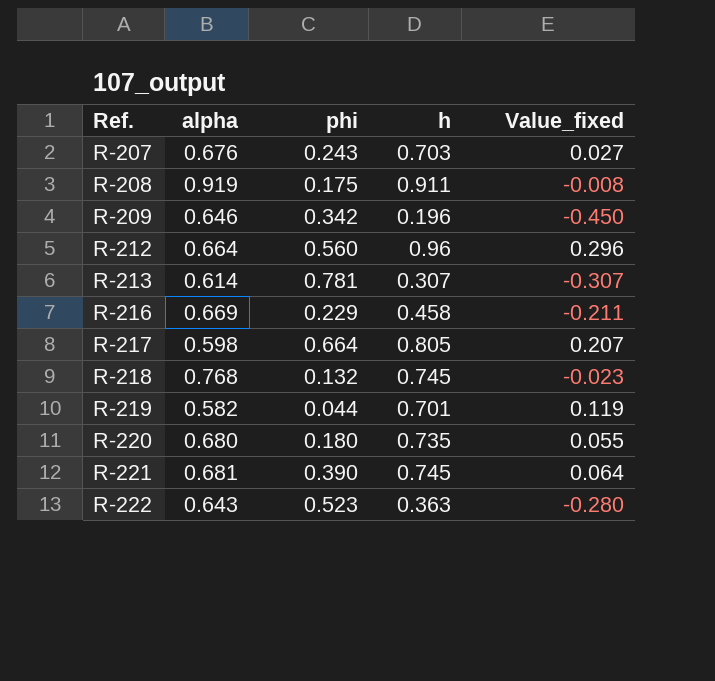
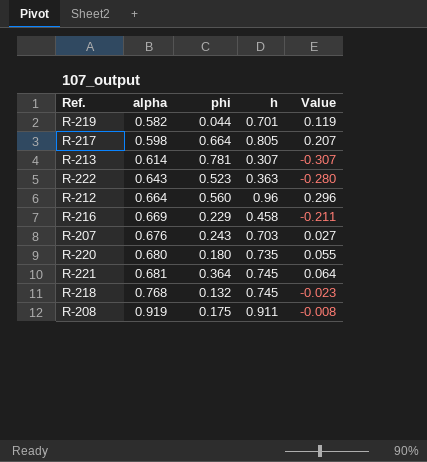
row order: Ref. ascending -> alpha ascending
column name: Value_fixed -> Value
row R-209: 0.646 | 0.342 | 0.196 | -0.450 -> none
R-221 | phi: 0.390 -> 0.364

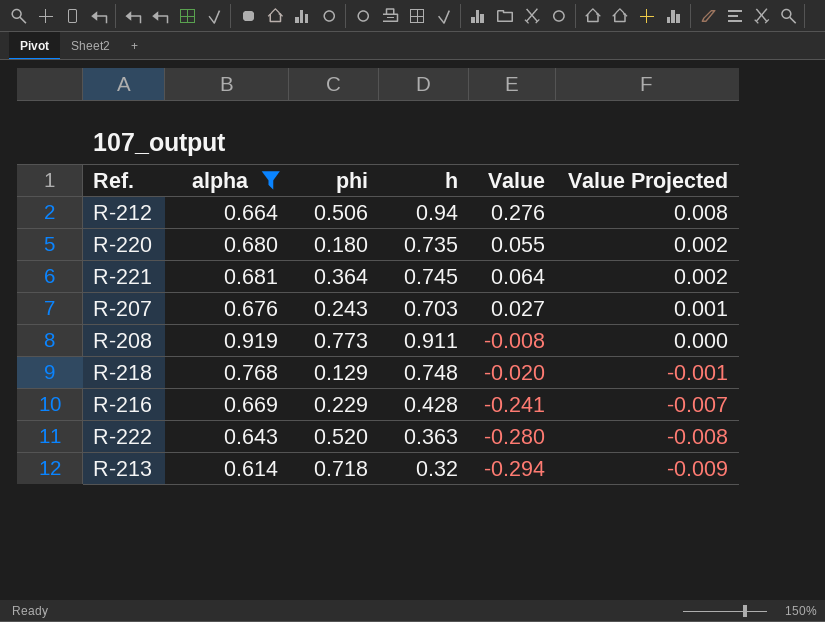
filter: none -> alpha >= 0.614
row order: alpha ascending -> Value Projected descending
column Value Projected | formula: none -> [Value] * 0.03
R-212 | phi: 0.560 -> 0.506
R-212 | h: 0.96 -> 0.94
R-212 | Value: 0.296 -> 0.276
R-208 | phi: 0.175 -> 0.773
R-218 | phi: 0.132 -> 0.129
R-218 | h: 0.745 -> 0.748
R-218 | Value: -0.023 -> -0.020
R-216 | h: 0.458 -> 0.428
R-216 | Value: -0.211 -> -0.241
R-222 | phi: 0.523 -> 0.520
R-213 | phi: 0.781 -> 0.718
R-213 | h: 0.307 -> 0.32
R-213 | Value: -0.307 -> -0.294

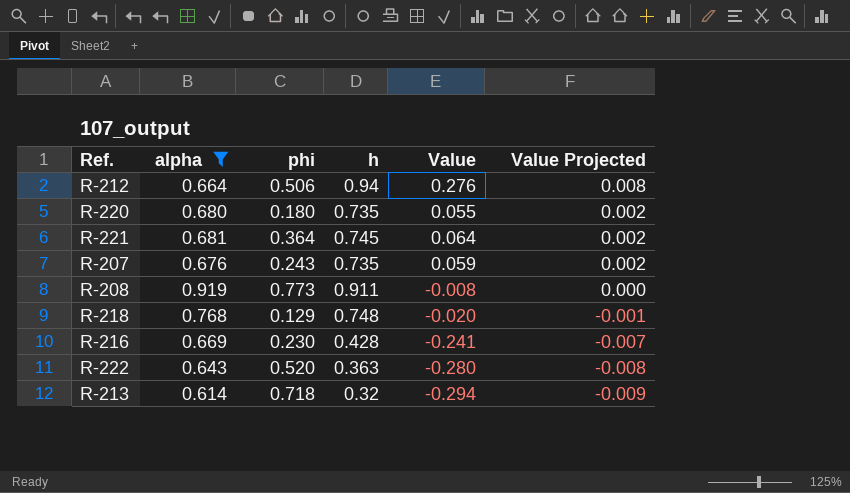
R-207 | h: 0.703 -> 0.735
R-207 | Value: 0.027 -> 0.059
R-207 | Value Projected: 0.001 -> 0.002
R-216 | phi: 0.229 -> 0.230

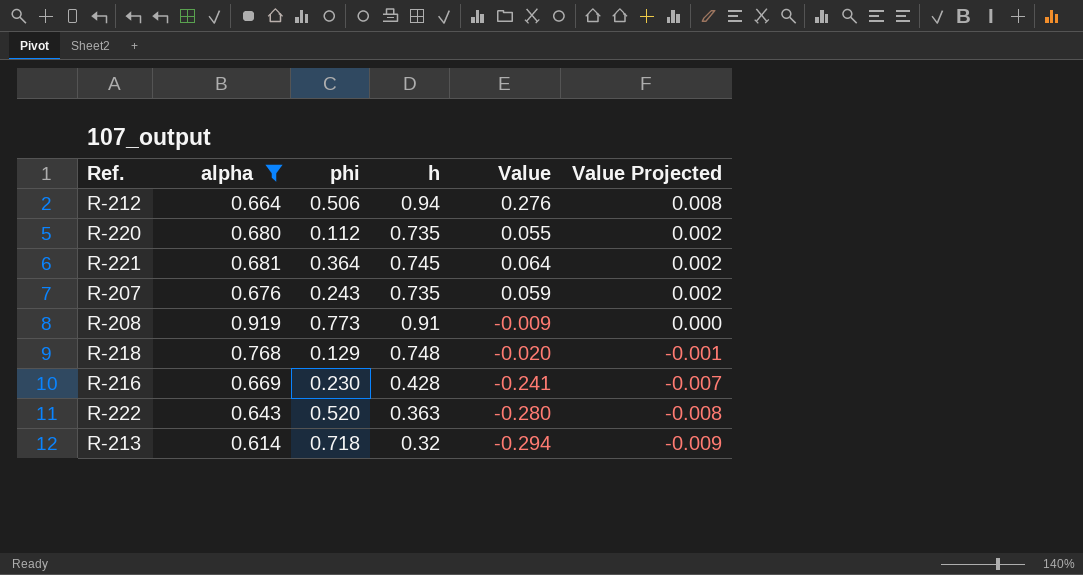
R-220 | phi: 0.180 -> 0.112
R-208 | h: 0.911 -> 0.91
R-208 | Value: -0.008 -> -0.009

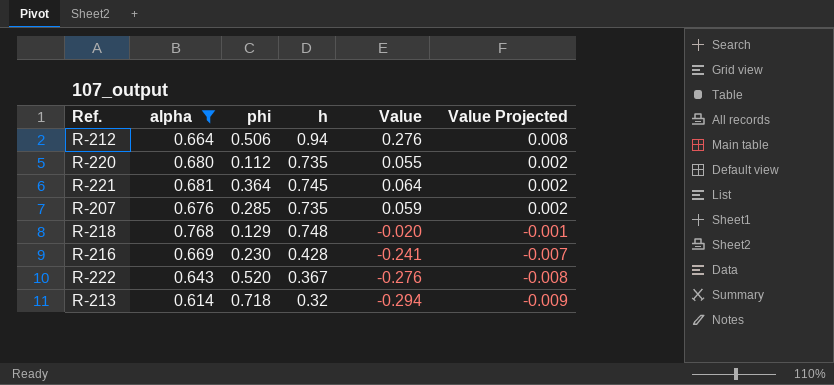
row R-208: 0.919 | 0.773 | 0.91 | -0.009 | 0.000 -> none
R-207 | phi: 0.243 -> 0.285
R-222 | h: 0.363 -> 0.367
R-222 | Value: -0.280 -> -0.276

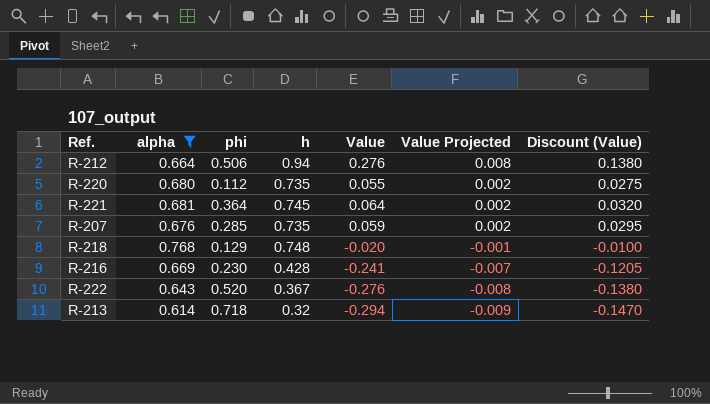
column Discount (Value) | formula: none -> [Value] * 0.5

